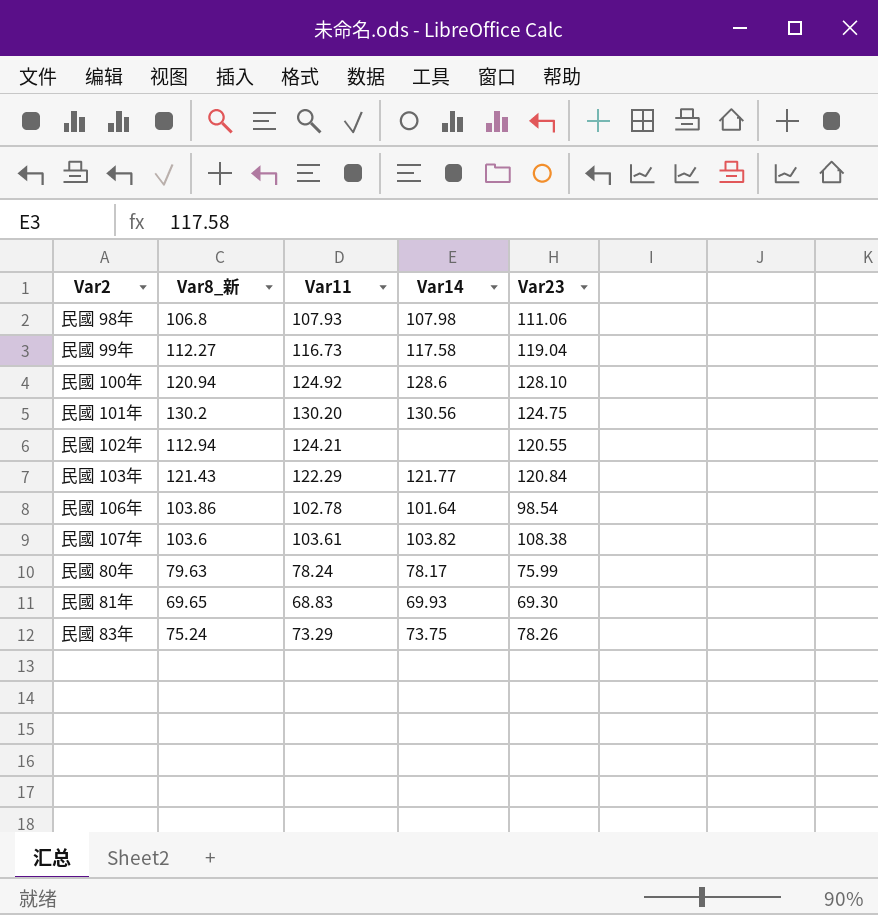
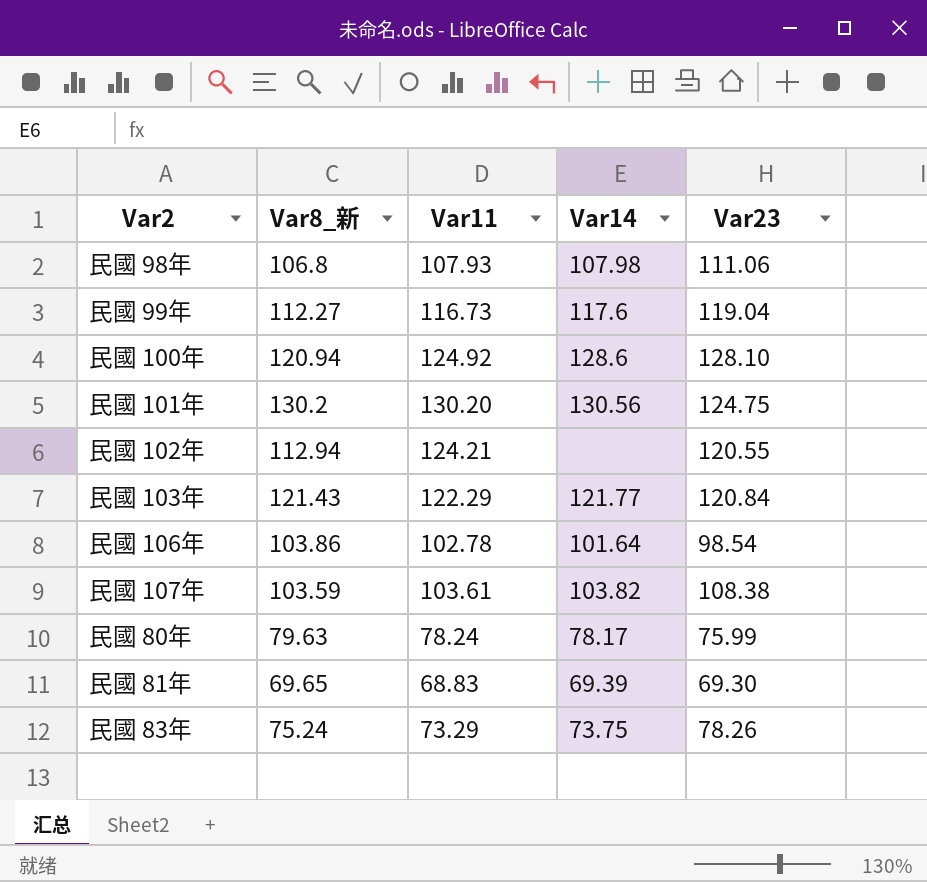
民國 99年 | Var14: 117.58 -> 117.6
民國 107年 | Var8_新: 103.6 -> 103.59
民國 81年 | Var14: 69.93 -> 69.39

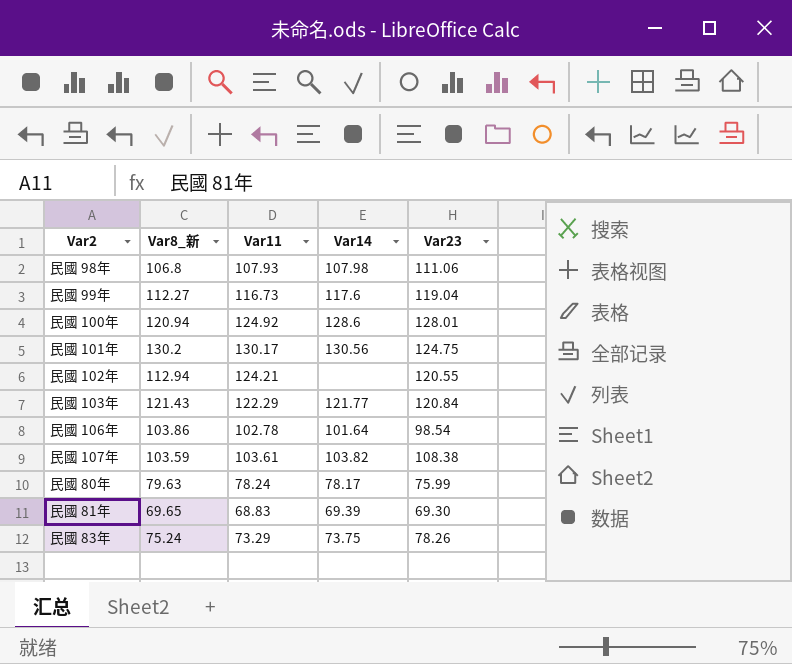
民國 100年 | Var23: 128.10 -> 128.01
民國 101年 | Var11: 130.20 -> 130.17

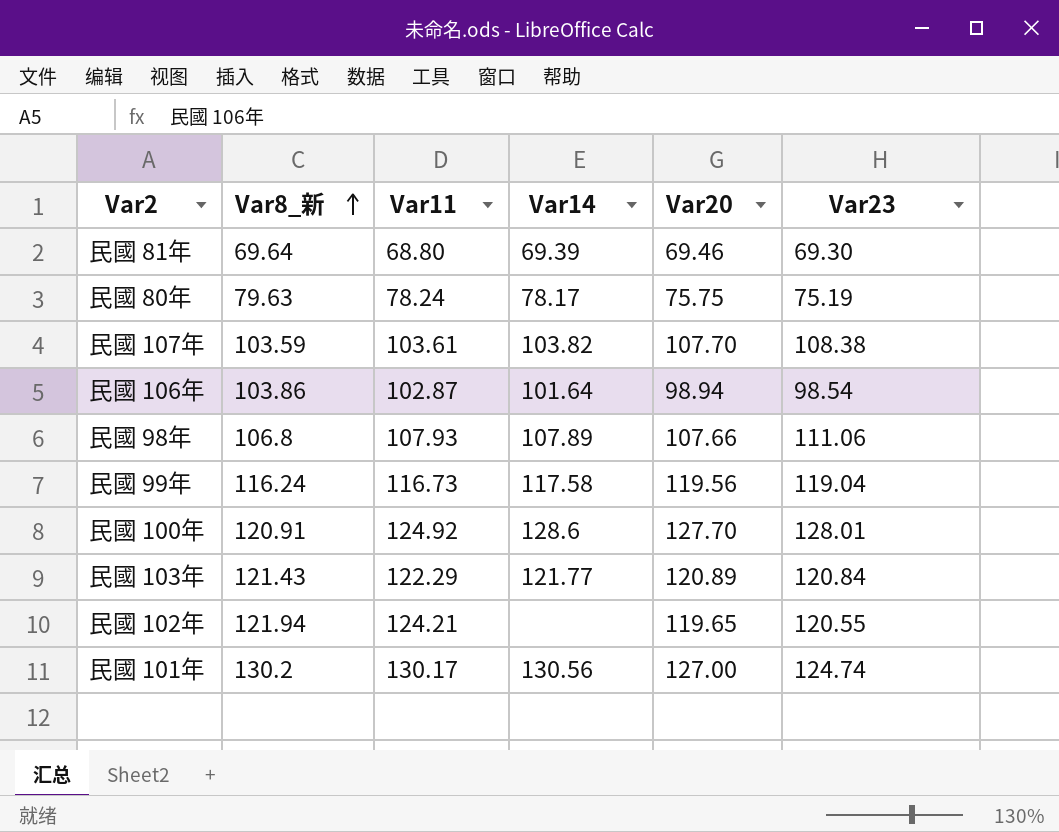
row order: none -> Var8_新 ascending
column Var20 | position: none -> 5
row 民國 83年: 75.24 | 73.29 | 73.75 | 78.26 -> none
民國 81年 | Var8_新: 69.65 -> 69.64
民國 81年 | Var11: 68.83 -> 68.80
民國 80年 | Var23: 75.99 -> 75.19
民國 106年 | Var11: 102.78 -> 102.87
民國 98年 | Var14: 107.98 -> 107.89
民國 99年 | Var8_新: 112.27 -> 116.24
民國 99年 | Var14: 117.6 -> 117.58
民國 100年 | Var8_新: 120.94 -> 120.91
民國 102年 | Var8_新: 112.94 -> 121.94
民國 101年 | Var23: 124.75 -> 124.74

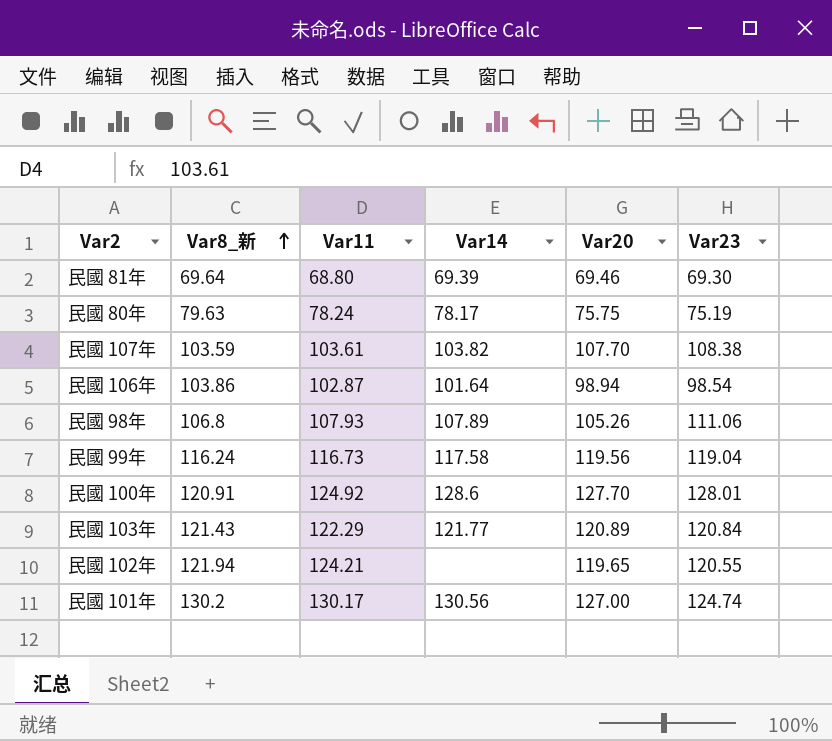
民國 98年 | Var20: 107.66 -> 105.26

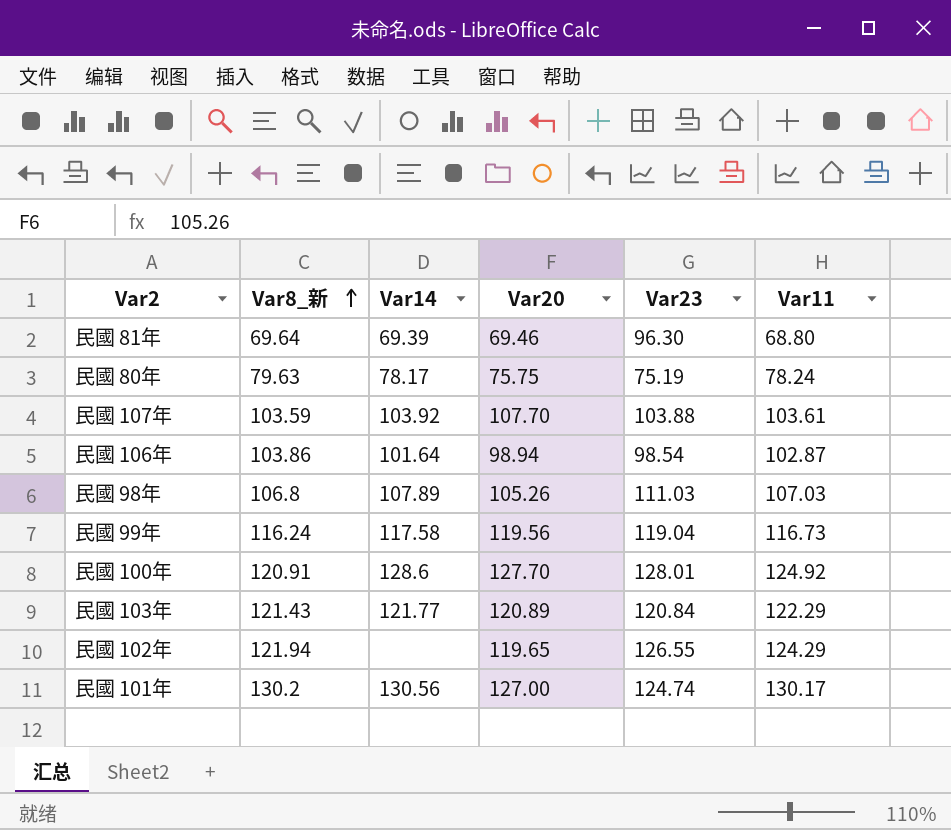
column Var11 | position: 3 -> 6
民國 81年 | Var23: 69.30 -> 96.30
民國 107年 | Var14: 103.82 -> 103.92
民國 107年 | Var23: 108.38 -> 103.88
民國 98年 | Var23: 111.06 -> 111.03
民國 98年 | Var11: 107.93 -> 107.03
民國 102年 | Var23: 120.55 -> 126.55
民國 102年 | Var11: 124.21 -> 124.29

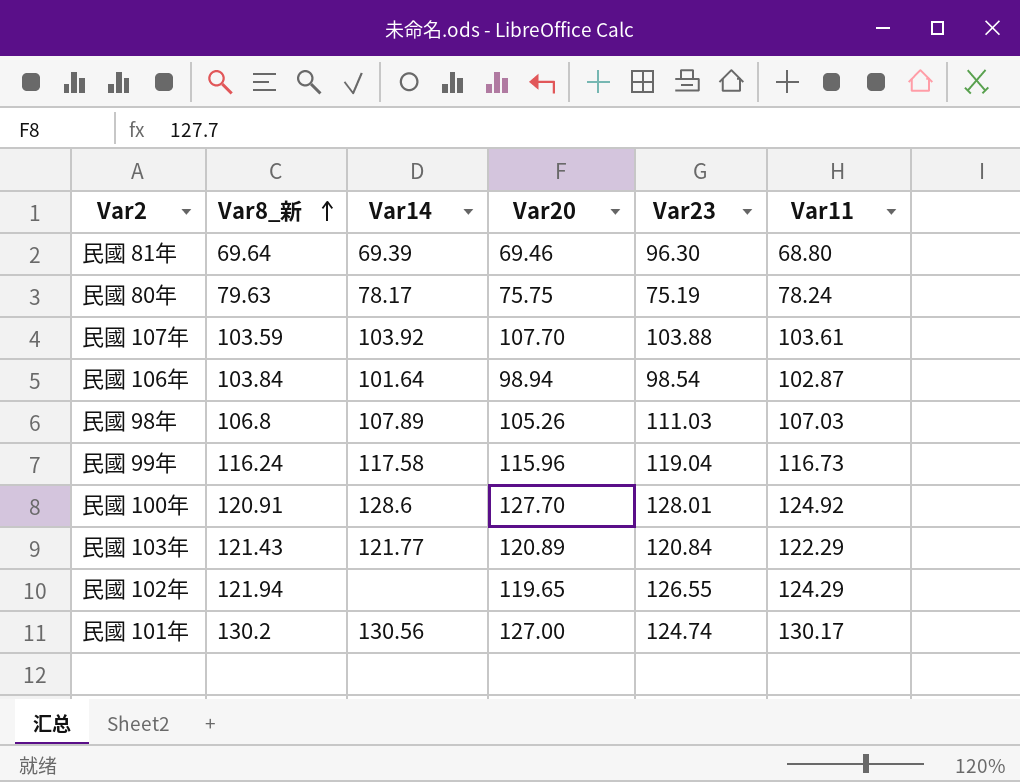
民國 106年 | Var8_新: 103.86 -> 103.84
民國 99年 | Var20: 119.56 -> 115.96

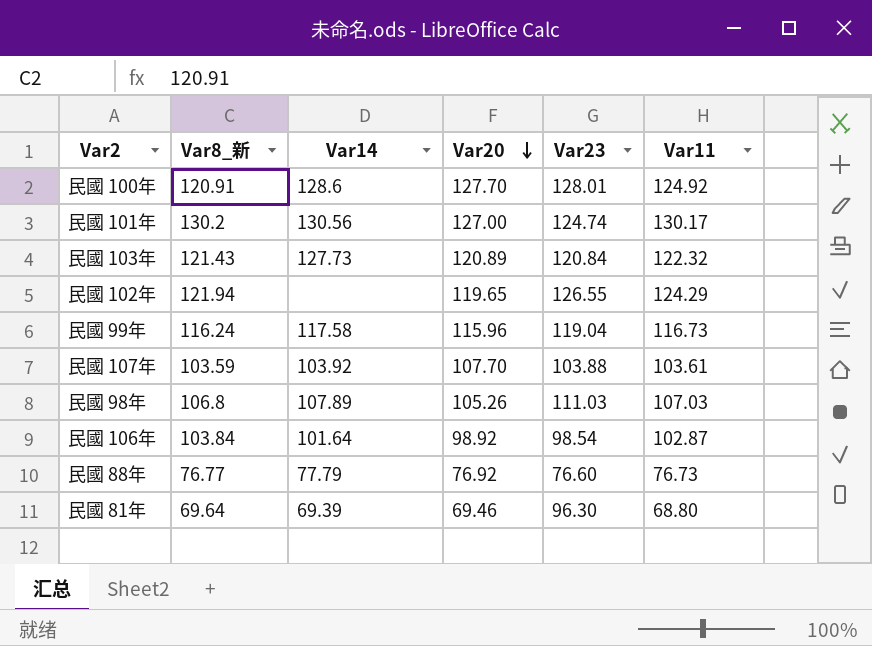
row order: Var8_新 ascending -> Var20 descending
row 民國 80年: 79.63 | 78.17 | 75.75 | 75.19 | 78.24 -> none
民國 103年 | Var14: 121.77 -> 127.73
民國 103年 | Var11: 122.29 -> 122.32
民國 106年 | Var20: 98.94 -> 98.92
row 民國 88年: none -> 76.77 | 77.79 | 76.92 | 76.60 | 76.73

